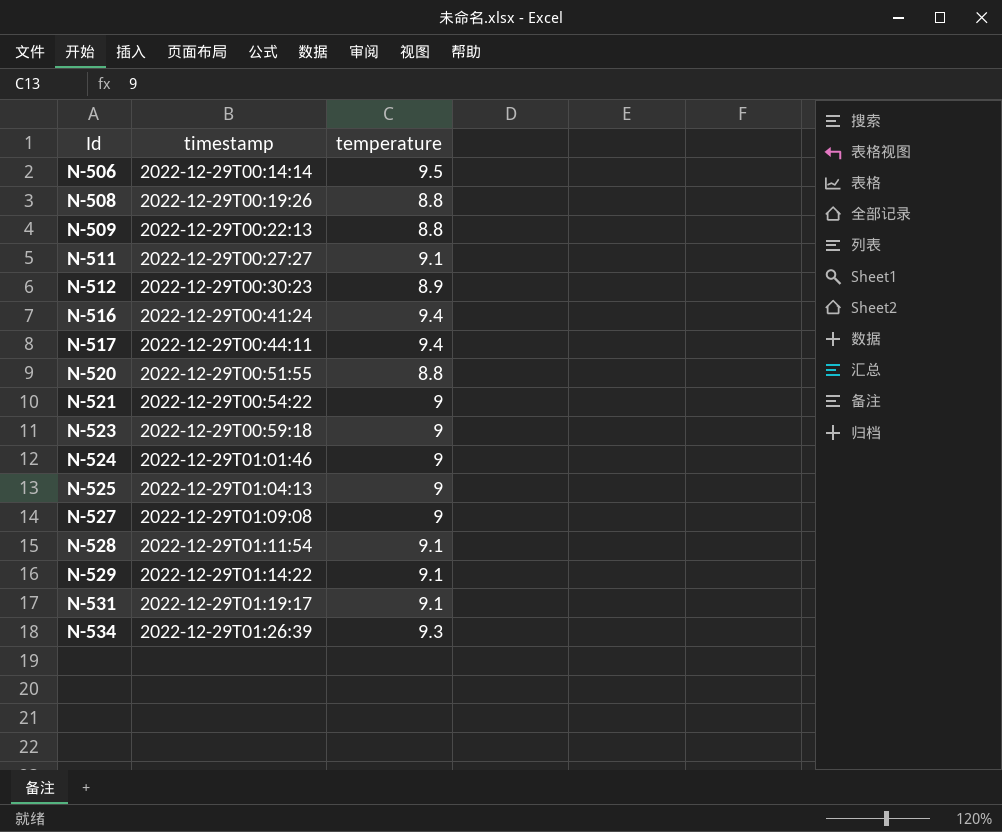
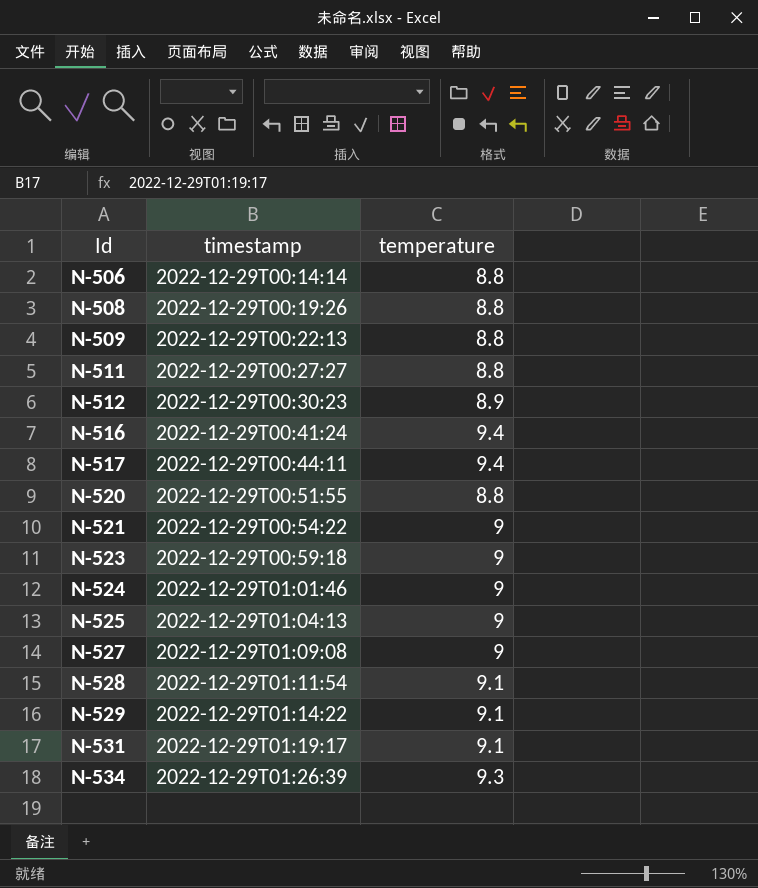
N-506 | temperature: 9.5 -> 8.8
N-511 | temperature: 9.1 -> 8.8

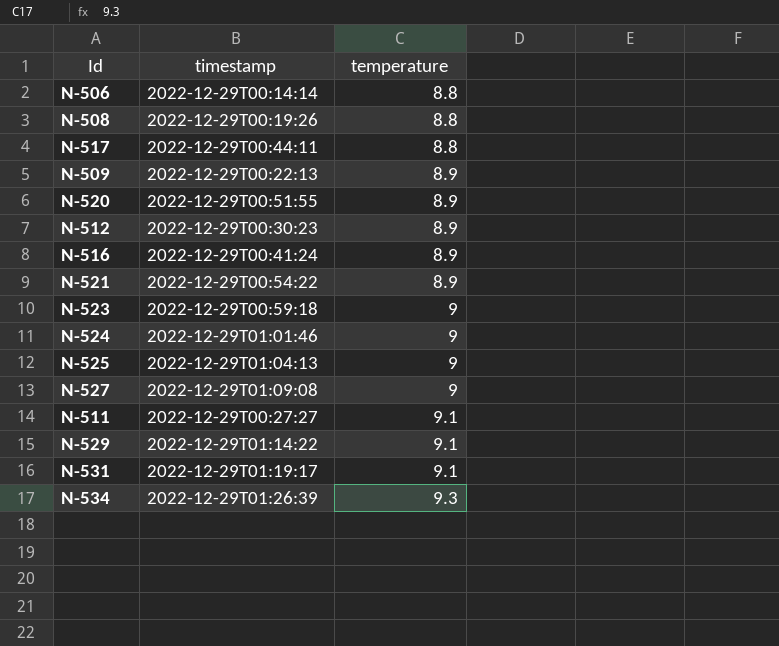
row order: Id ascending -> temperature ascending
row N-528: 2022-12-29T01:11:54 | 9.1 -> none
N-517 | temperature: 9.4 -> 8.8
N-509 | temperature: 8.8 -> 8.9
N-520 | temperature: 8.8 -> 8.9
N-516 | temperature: 9.4 -> 8.9
N-521 | temperature: 9 -> 8.9
N-511 | temperature: 8.8 -> 9.1

